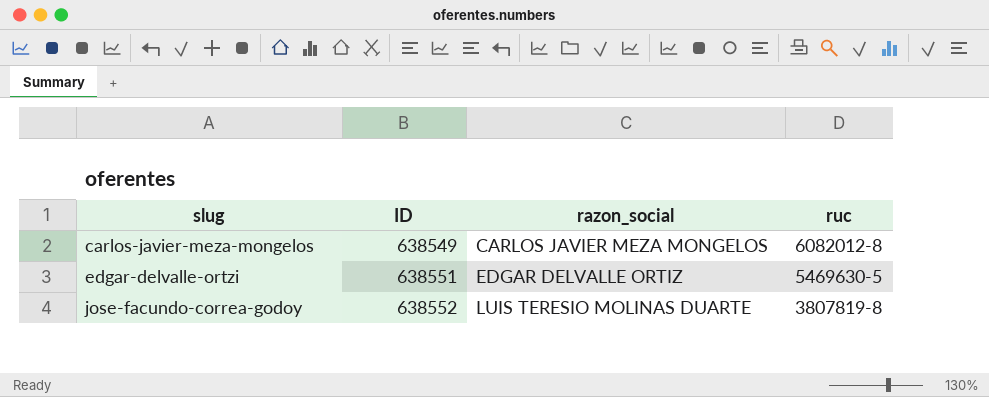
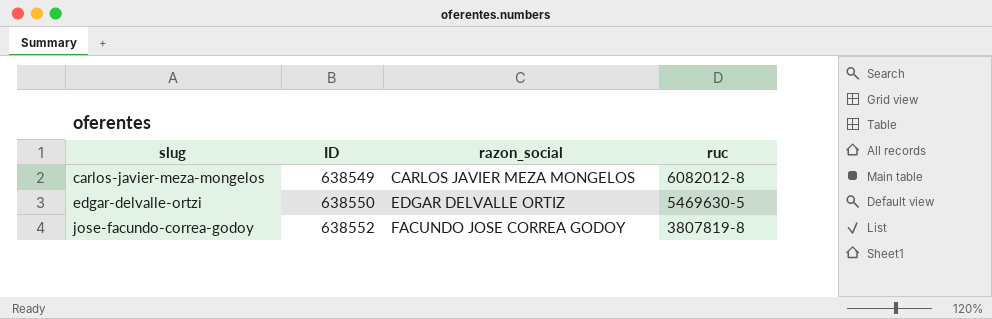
edgar-delvalle-ortzi | ID: 638551 -> 638550
jose-facundo-correa-godoy | razon_social: LUIS TERESIO MOLINAS DUARTE -> FACUNDO JOSE CORREA GODOY

